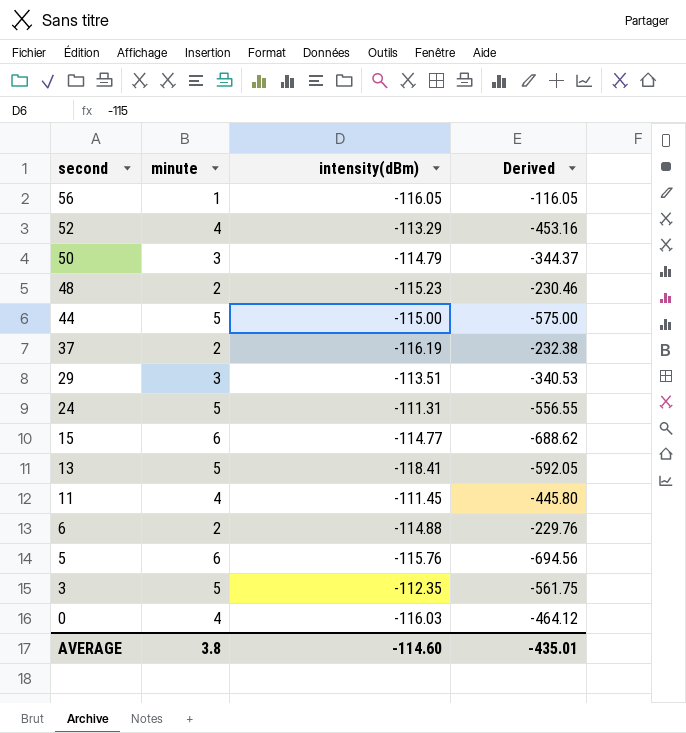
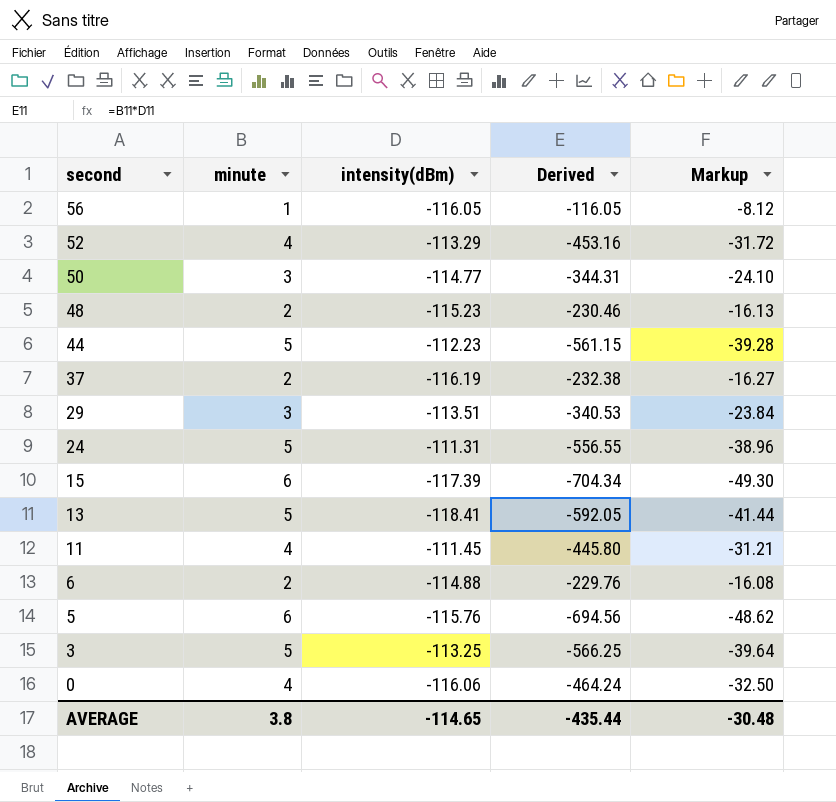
column Markup | formula: none -> [Derived] * 0.07
50 | intensity(dBm): -114.79 -> -114.77
50 | Derived: -344.37 -> -344.31
44 | intensity(dBm): -115.00 -> -112.23
44 | Derived: -575.00 -> -561.15
15 | intensity(dBm): -114.77 -> -117.39
15 | Derived: -688.62 -> -704.34
3 | intensity(dBm): -112.35 -> -113.25
3 | Derived: -561.75 -> -566.25
0 | intensity(dBm): -116.03 -> -116.06
0 | Derived: -464.12 -> -464.24
AVERAGE | intensity(dBm): -114.60 -> -114.65
AVERAGE | Derived: -435.01 -> -435.44

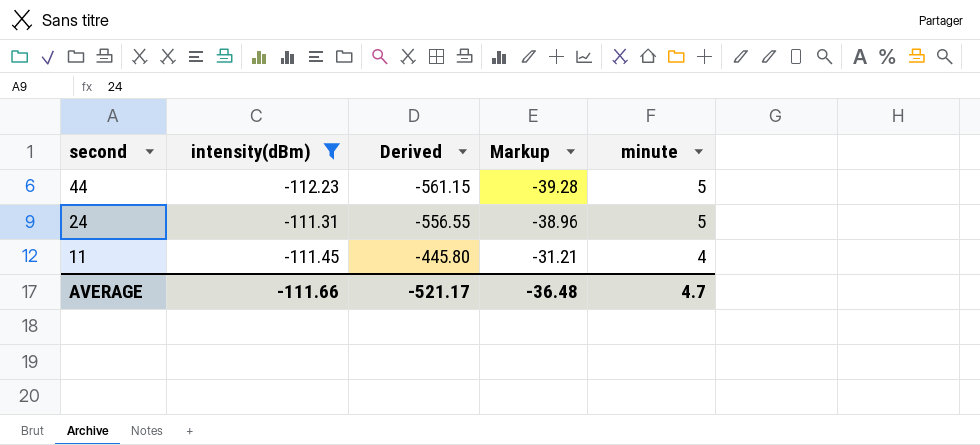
filter: none -> intensity(dBm) >= -112.23
column minute | position: 2 -> 5
AVERAGE | intensity(dBm): -114.65 -> -111.66
AVERAGE | Derived: -435.44 -> -521.17
AVERAGE | Markup: -30.48 -> -36.48
AVERAGE | minute: 3.8 -> 4.7

